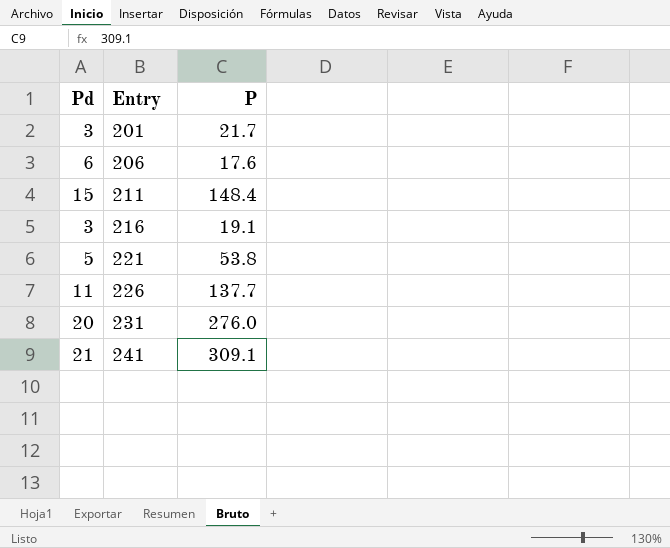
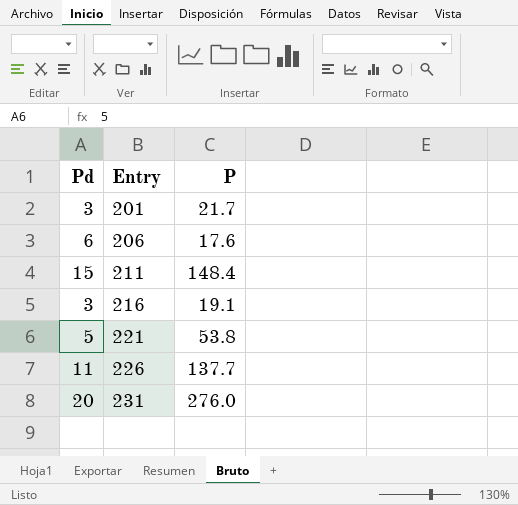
row 241: 21 | 309.1 -> none

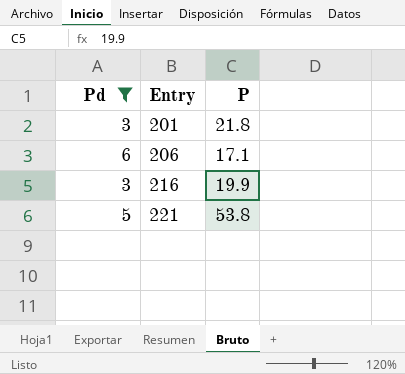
filter: none -> Pd <= 6
201 | P: 21.7 -> 21.8
206 | P: 17.6 -> 17.1
216 | P: 19.1 -> 19.9

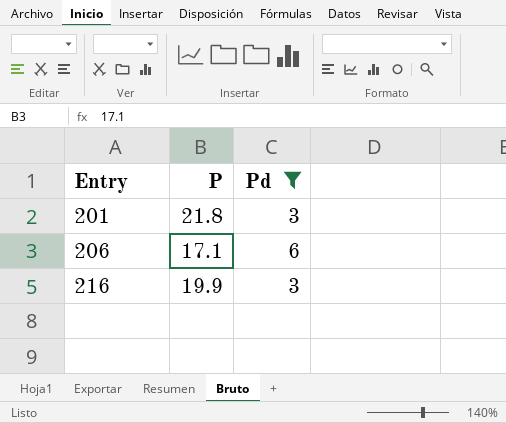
column Pd | position: 1 -> 3
row 221: 5 | 53.8 -> none

